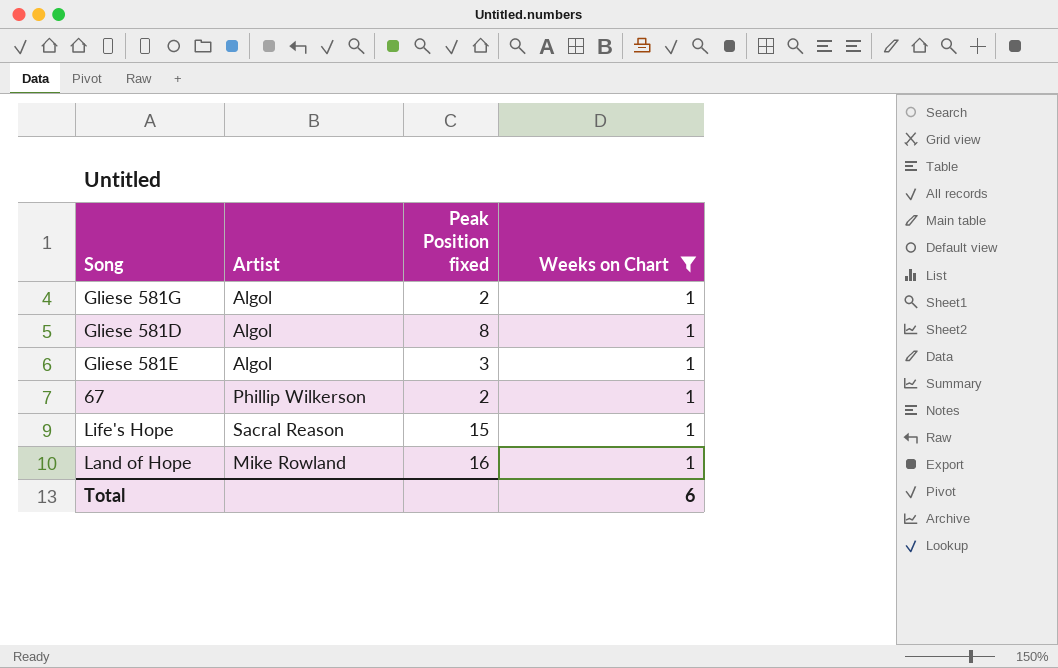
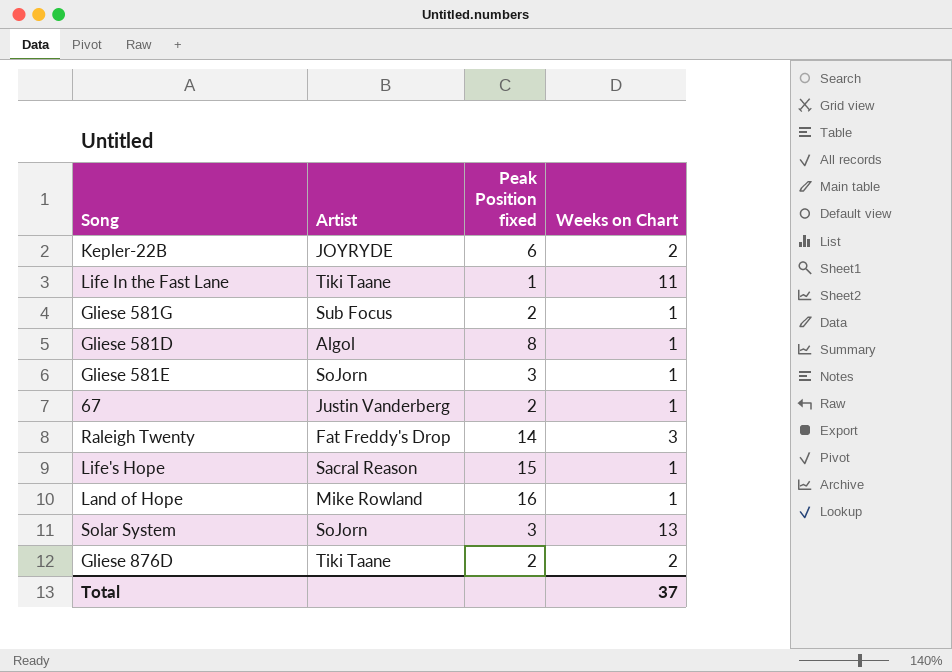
filter: Weeks on Chart = 1 -> none
Gliese 581G | Artist: Algol -> Sub Focus
Gliese 581E | Artist: Algol -> SoJorn
67 | Artist: Phillip Wilkerson -> Justin Vanderberg
Total | Weeks on Chart: 6 -> 37

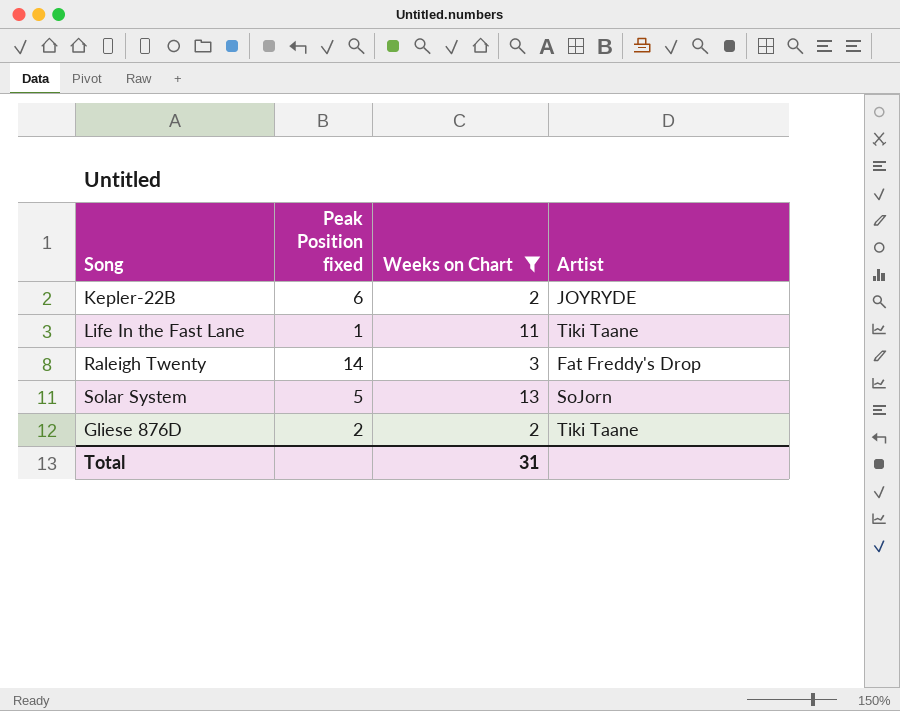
filter: none -> Weeks on Chart != 1
column Artist | position: 2 -> 4
Solar System | Peak Position fixed: 3 -> 5
Total | Weeks on Chart: 37 -> 31

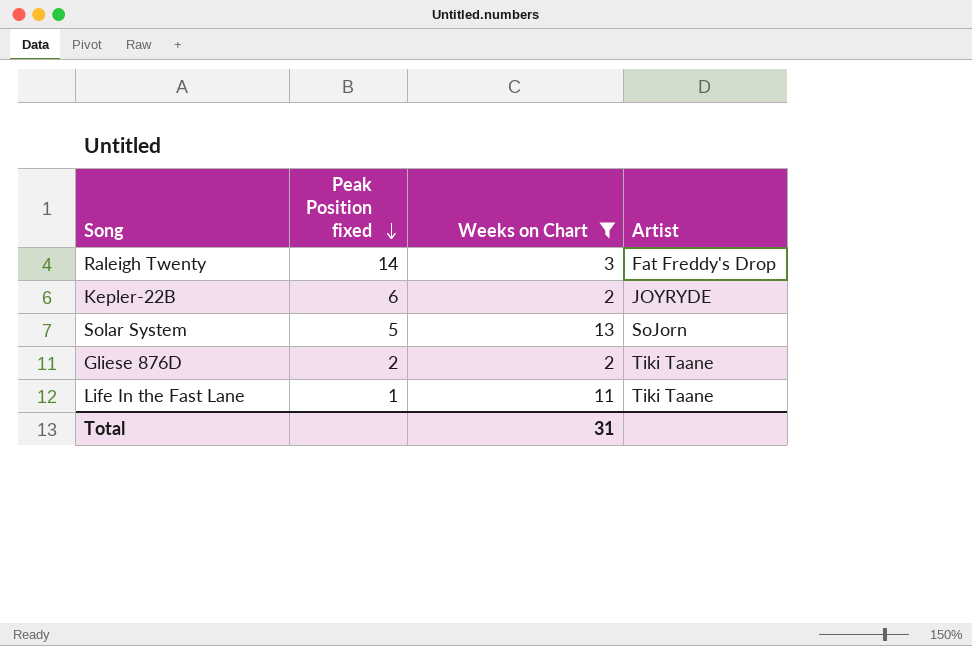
row order: none -> Peak Position fixed descending

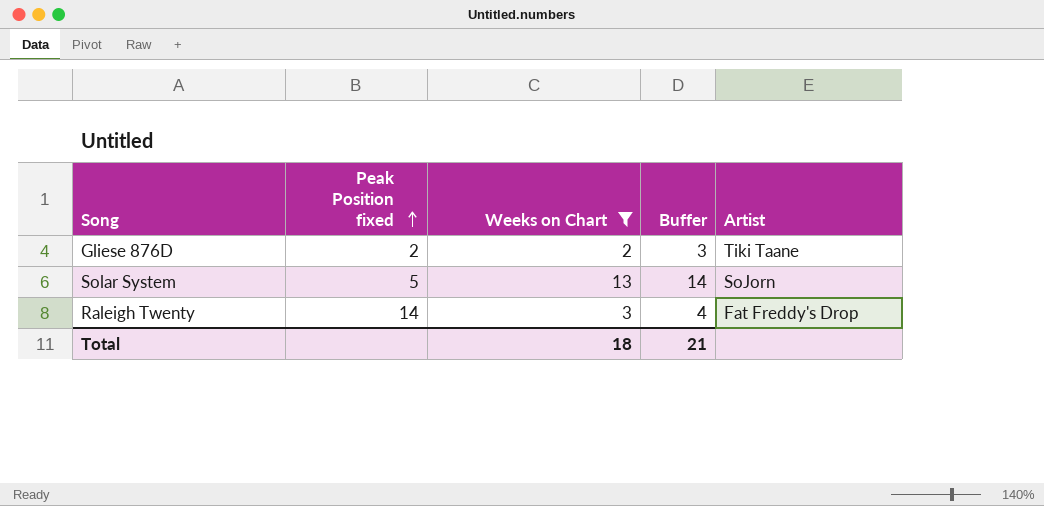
row order: Peak Position fixed descending -> Peak Position fixed ascending
column Buffer | formula: none -> [Weeks on Chart] + 1
row Kepler-22B: 6 | 2 | JOYRYDE -> none
row Life In the Fast Lane: 1 | 11 | Tiki Taane -> none
Total | Weeks on Chart: 31 -> 18

